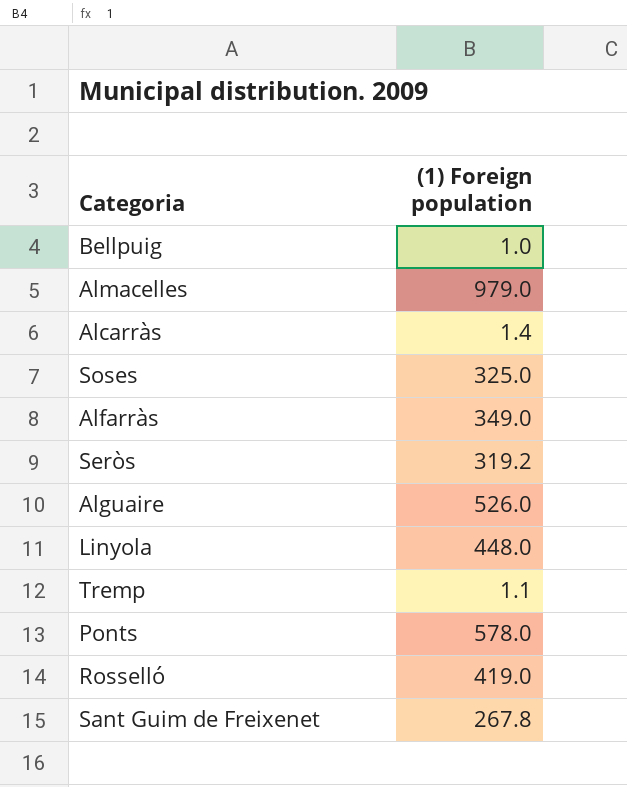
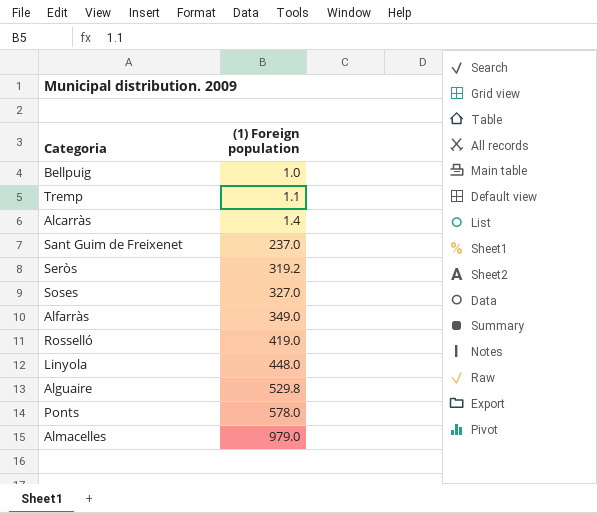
row order: none -> (1) Foreign population ascending
Sant Guim de Freixenet | (1) Foreign population: 267.8 -> 237.0
Soses | (1) Foreign population: 325.0 -> 327.0
Alguaire | (1) Foreign population: 526.0 -> 529.8

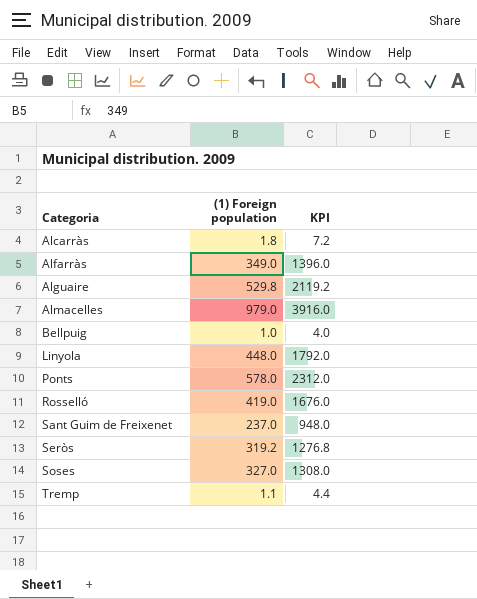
row order: (1) Foreign population ascending -> Categoria ascending
column KPI | formula: none -> [(1) Foreign population] * 4
Alcarràs | (1) Foreign population: 1.4 -> 1.8

